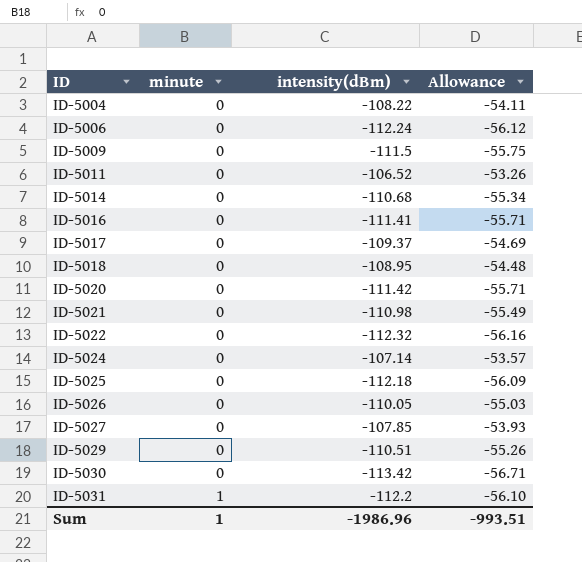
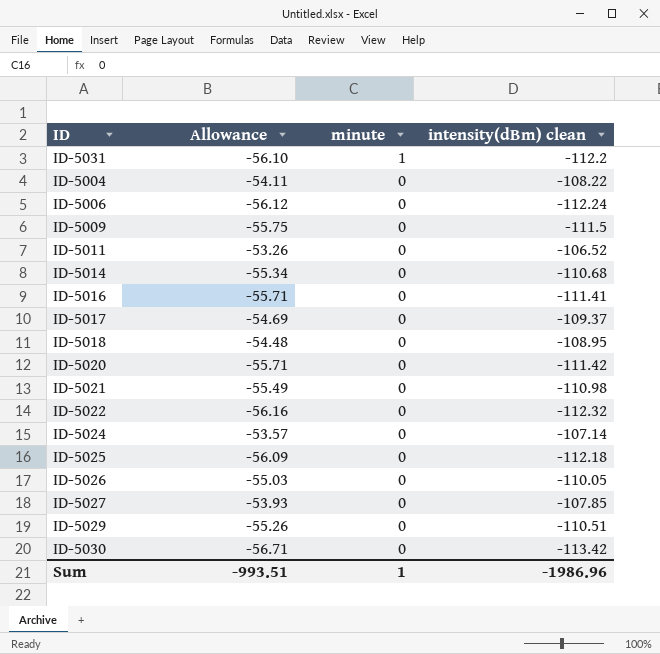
row order: ID ascending -> minute descending
column Allowance | position: 4 -> 2
column name: intensity(dBm) -> intensity(dBm) clean

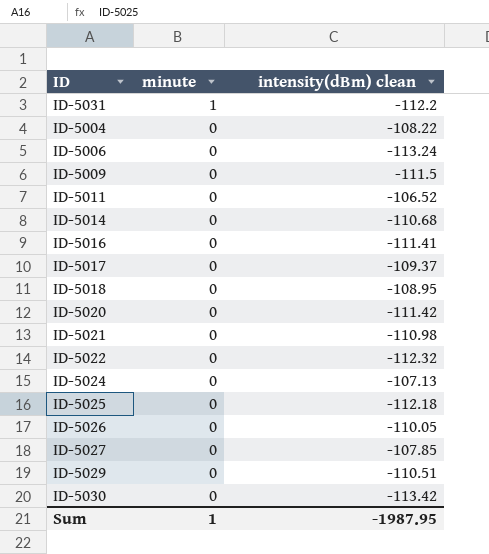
column Allowance | formula: [intensity(dBm) clean] * 0.5 -> none
ID-5006 | intensity(dBm) clean: -112.24 -> -113.24
ID-5024 | intensity(dBm) clean: -107.14 -> -107.13
Sum | intensity(dBm) clean: -1986.96 -> -1987.95

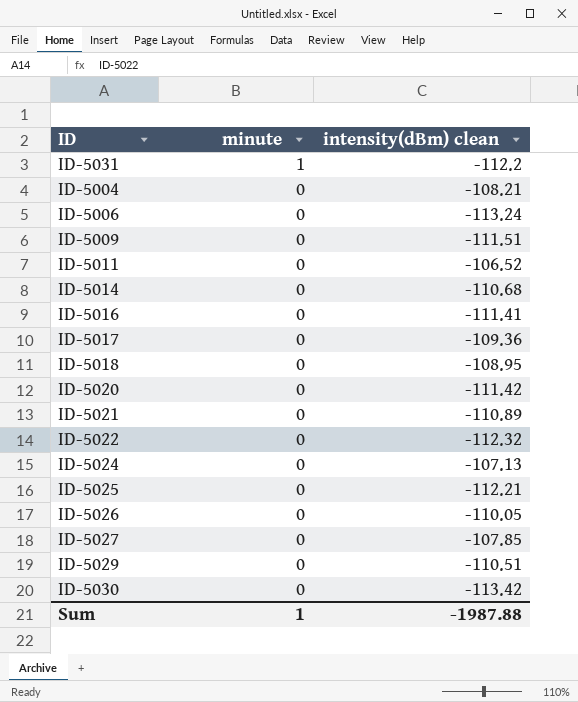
ID-5004 | intensity(dBm) clean: -108.22 -> -108.21
ID-5009 | intensity(dBm) clean: -111.5 -> -111.51
ID-5017 | intensity(dBm) clean: -109.37 -> -109.36
ID-5021 | intensity(dBm) clean: -110.98 -> -110.89
ID-5025 | intensity(dBm) clean: -112.18 -> -112.21
Sum | intensity(dBm) clean: -1987.95 -> -1987.88

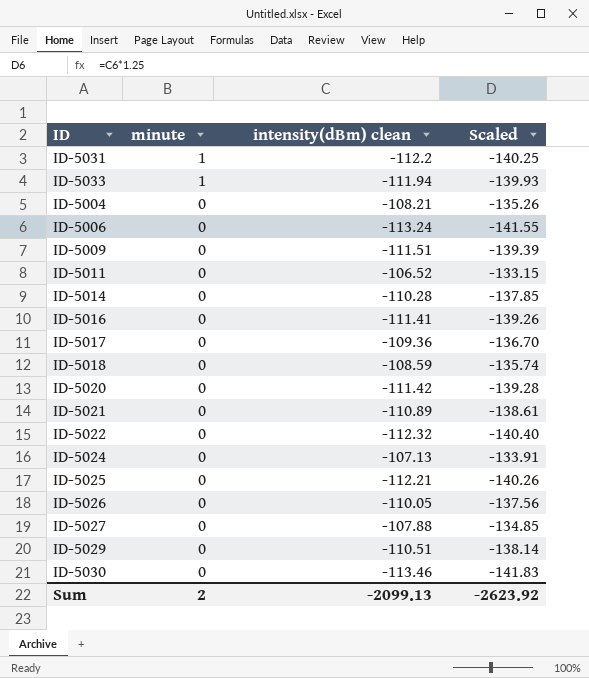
column Scaled | formula: none -> [intensity(dBm) clean] * 1.25
row ID-5033: none -> 1 | -111.94 | -139.93
ID-5014 | intensity(dBm) clean: -110.68 -> -110.28
ID-5018 | intensity(dBm) clean: -108.95 -> -108.59
ID-5027 | intensity(dBm) clean: -107.85 -> -107.88
ID-5030 | intensity(dBm) clean: -113.42 -> -113.46
Sum | minute: 1 -> 2
Sum | intensity(dBm) clean: -1987.88 -> -2099.13

